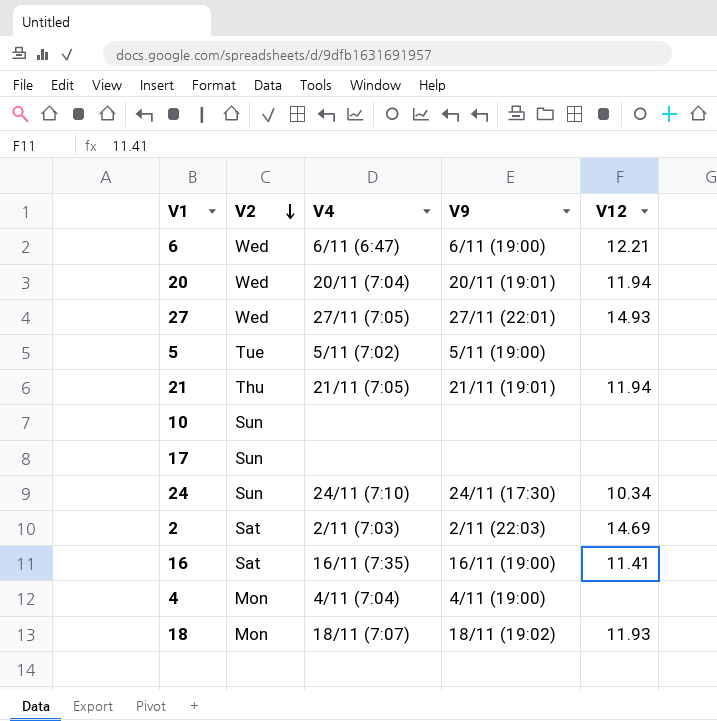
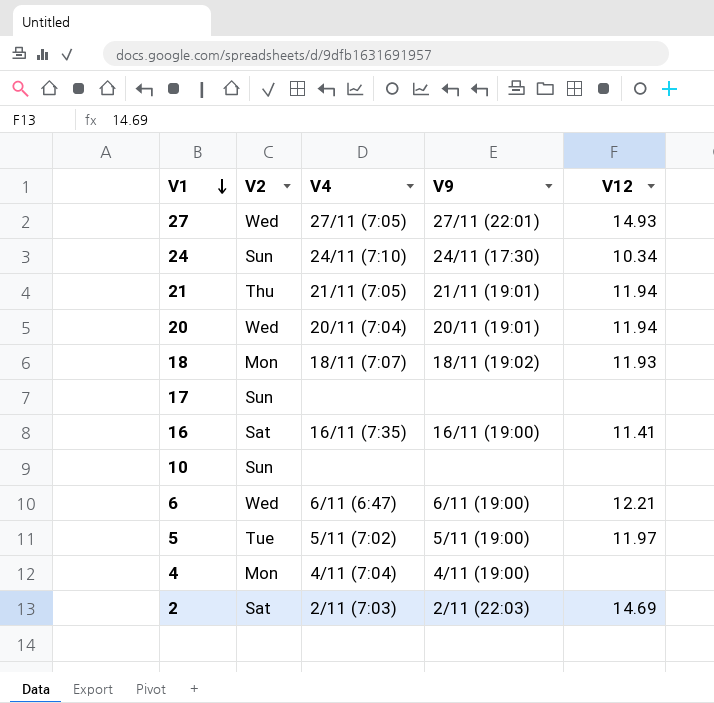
row order: V2 descending -> V1 descending
5 | V12: none -> 11.97

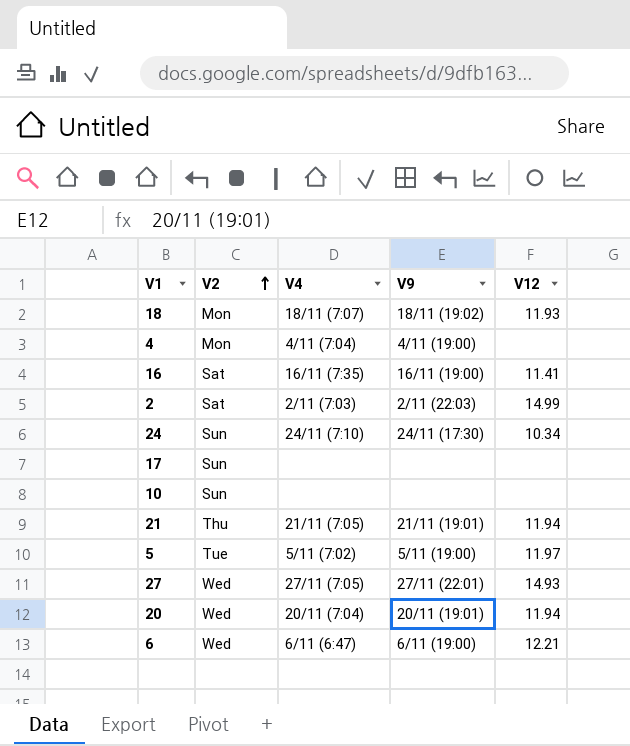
row order: V1 descending -> V2 ascending
2 | V12: 14.69 -> 14.99

